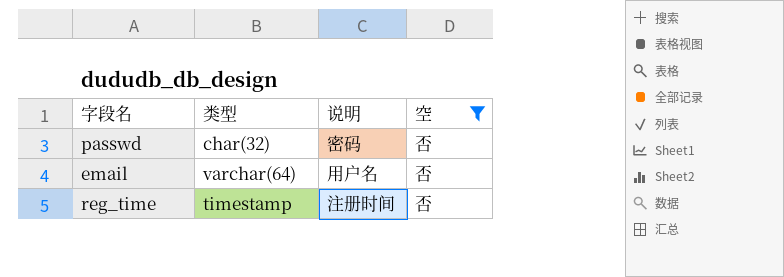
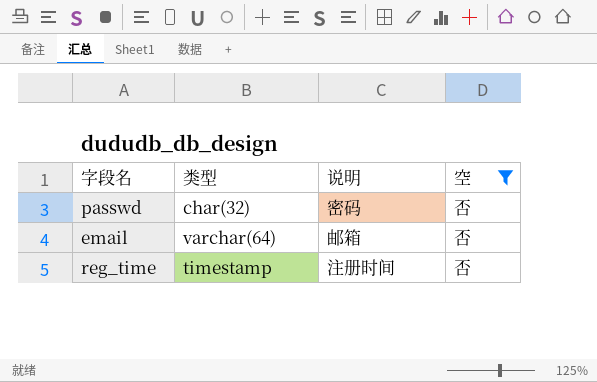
email | 说明: 用户名 -> 邮箱

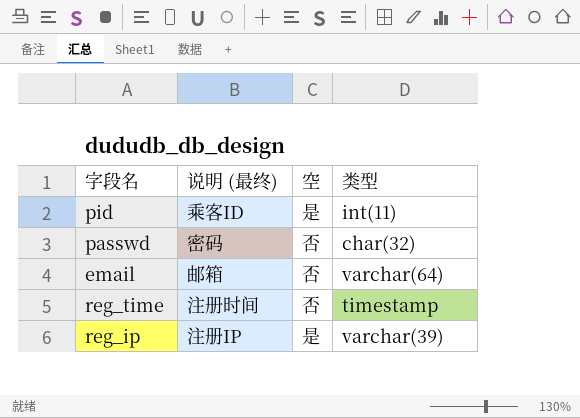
filter: 空 = 否 -> none
column name: 说明 -> 说明 (最终)
column 类型 | position: 2 -> 4

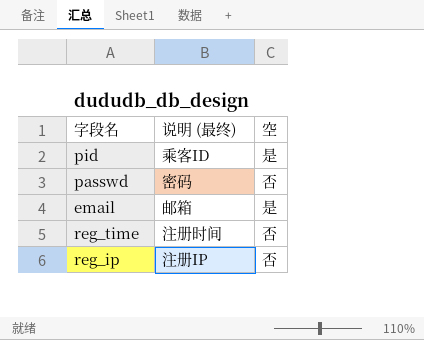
column 类型 | position: 4 -> none
email | 空: 否 -> 是
reg_ip | 空: 是 -> 否

